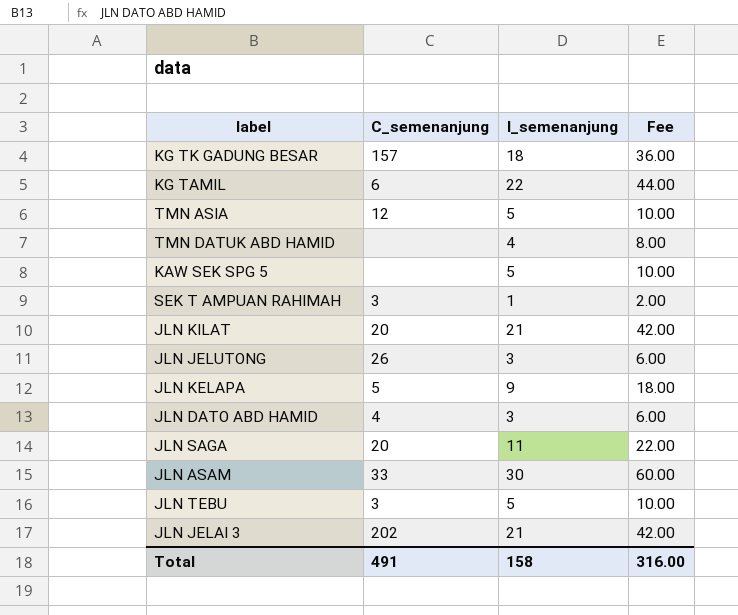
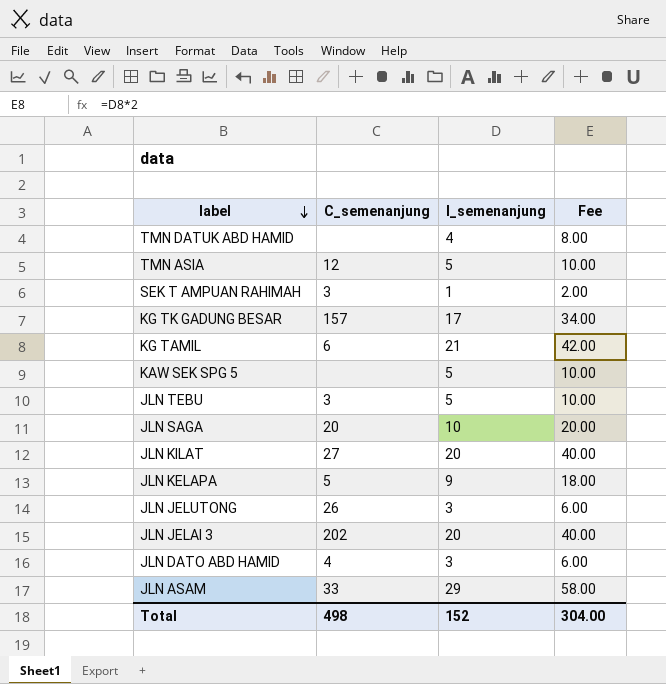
row order: none -> label descending
KG TK GADUNG BESAR | I_semenanjung: 18 -> 17
KG TK GADUNG BESAR | Fee: 36.00 -> 34.00
KG TAMIL | I_semenanjung: 22 -> 21
KG TAMIL | Fee: 44.00 -> 42.00
JLN SAGA | I_semenanjung: 11 -> 10
JLN SAGA | Fee: 22.00 -> 20.00
JLN KILAT | C_semenanjung: 20 -> 27
JLN KILAT | I_semenanjung: 21 -> 20
JLN KILAT | Fee: 42.00 -> 40.00
JLN JELAI 3 | I_semenanjung: 21 -> 20
JLN JELAI 3 | Fee: 42.00 -> 40.00
JLN ASAM | I_semenanjung: 30 -> 29
JLN ASAM | Fee: 60.00 -> 58.00
Total | C_semenanjung: 491 -> 498
Total | I_semenanjung: 158 -> 152
Total | Fee: 316.00 -> 304.00

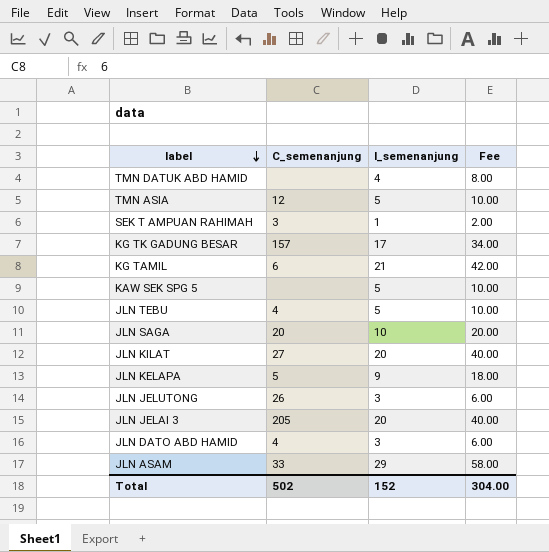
JLN TEBU | C_semenanjung: 3 -> 4
JLN JELAI 3 | C_semenanjung: 202 -> 205
Total | C_semenanjung: 498 -> 502

